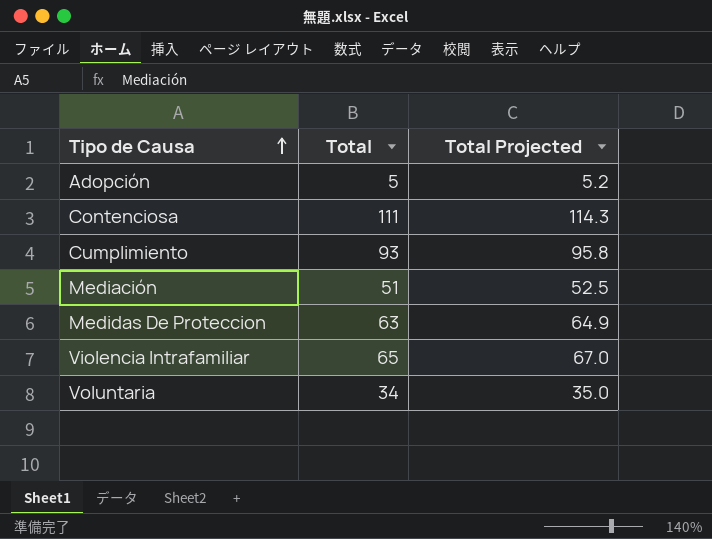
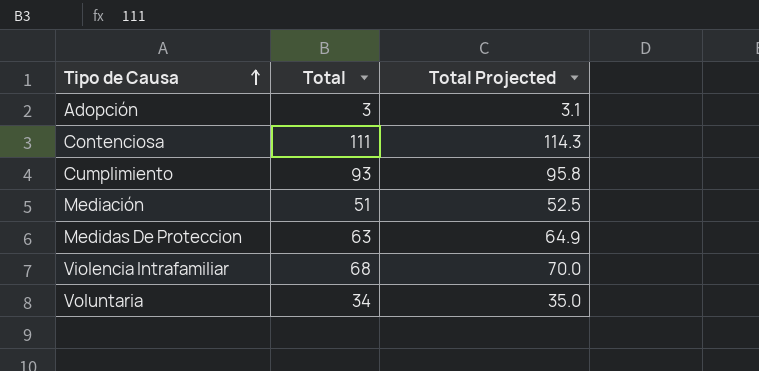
Adopción | Total: 5 -> 3
Adopción | Total Projected: 5.2 -> 3.1
Violencia Intrafamiliar | Total: 65 -> 68
Violencia Intrafamiliar | Total Projected: 67.0 -> 70.0

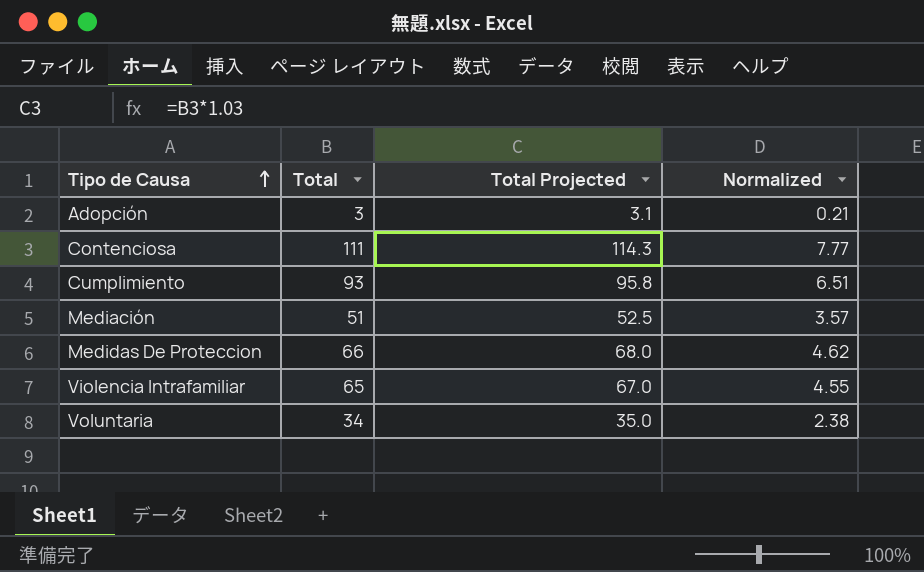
column Normalized | formula: none -> [Total] * 0.07
Medidas De Proteccion | Total: 63 -> 66
Medidas De Proteccion | Total Projected: 64.9 -> 68.0
Violencia Intrafamiliar | Total: 68 -> 65
Violencia Intrafamiliar | Total Projected: 70.0 -> 67.0

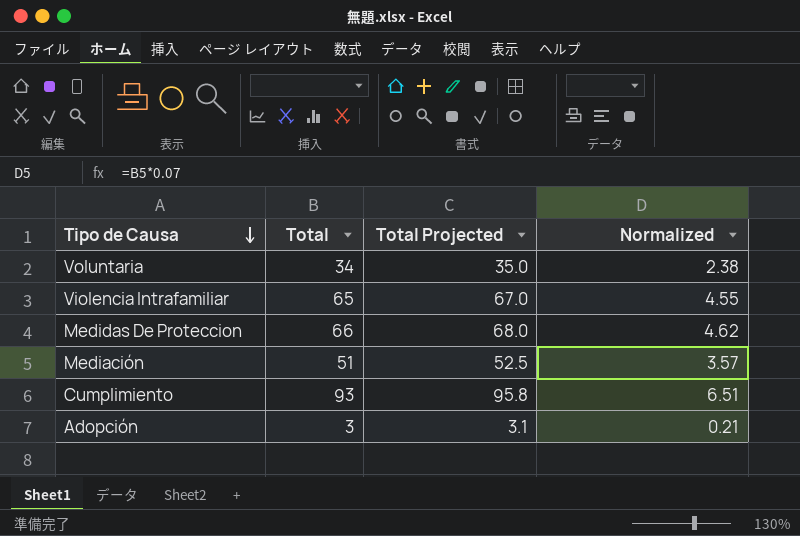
row order: Tipo de Causa ascending -> Tipo de Causa descending
row Contenciosa: 111 | 114.3 | 7.77 -> none

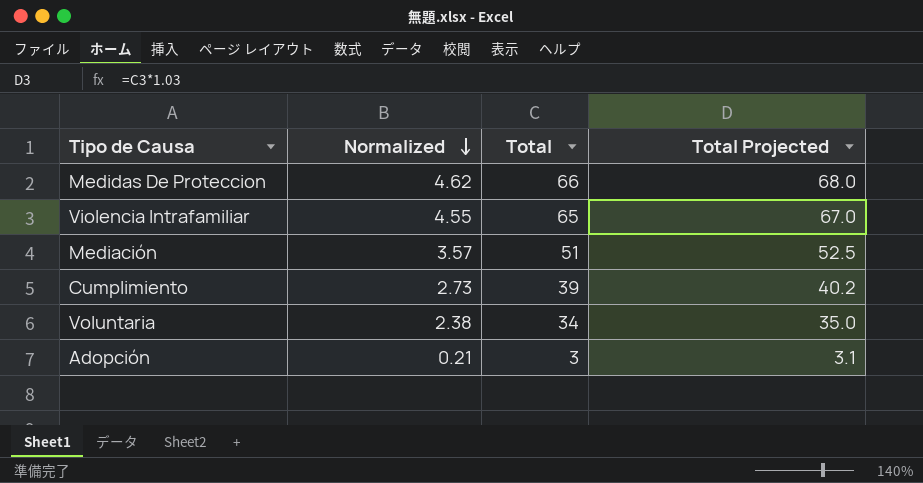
row order: Tipo de Causa descending -> Normalized descending
column Normalized | position: 4 -> 2
Cumplimiento | Normalized: 6.51 -> 2.73
Cumplimiento | Total: 93 -> 39
Cumplimiento | Total Projected: 95.8 -> 40.2

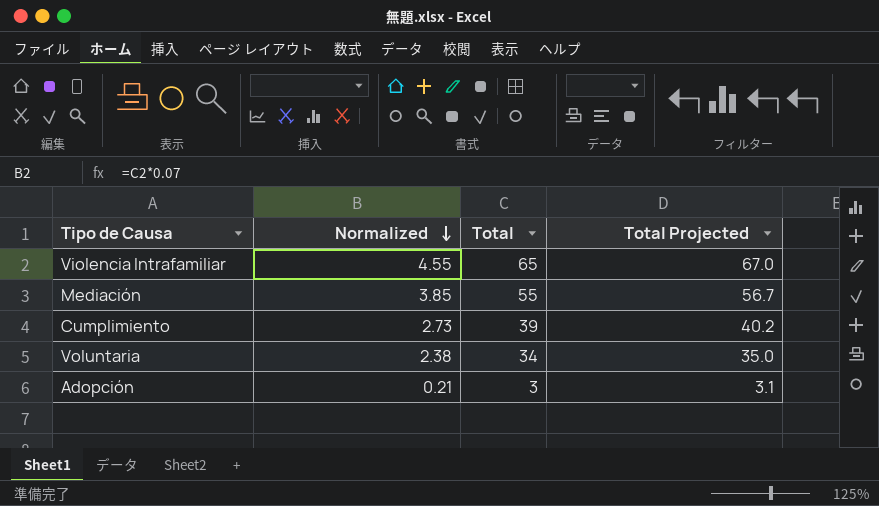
row Medidas De Proteccion: 4.62 | 66 | 68.0 -> none
Mediación | Normalized: 3.57 -> 3.85
Mediación | Total: 51 -> 55
Mediación | Total Projected: 52.5 -> 56.7

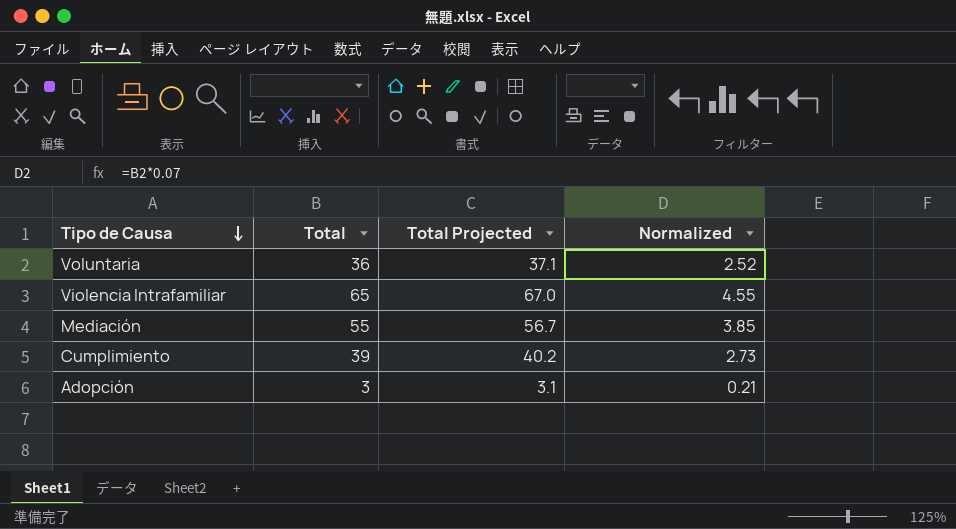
row order: Normalized descending -> Tipo de Causa descending
column Normalized | position: 2 -> 4
Voluntaria | Total: 34 -> 36
Voluntaria | Total Projected: 35.0 -> 37.1
Voluntaria | Normalized: 2.38 -> 2.52

